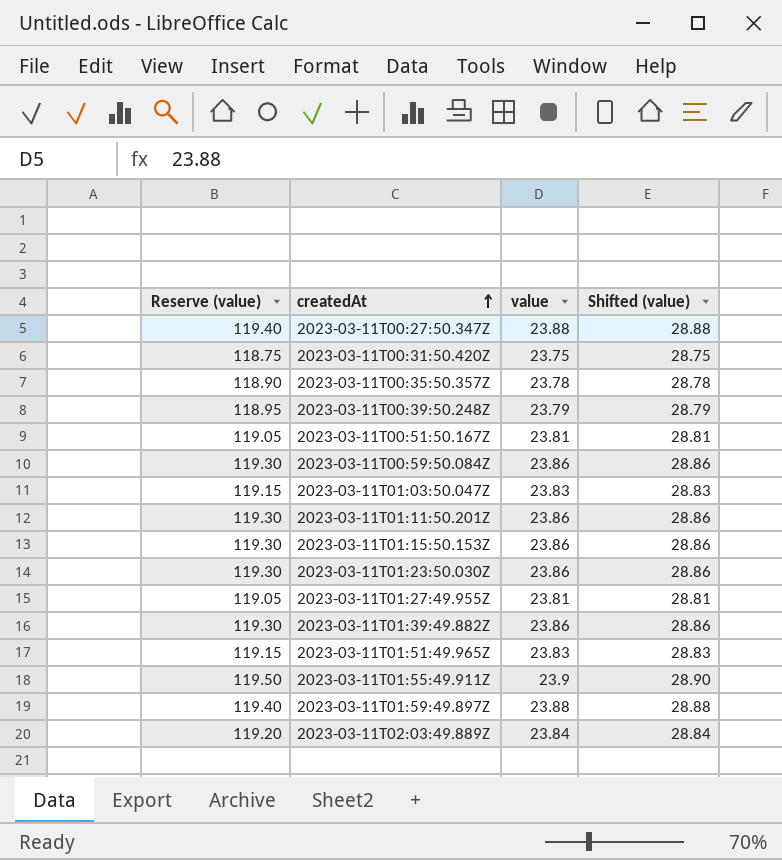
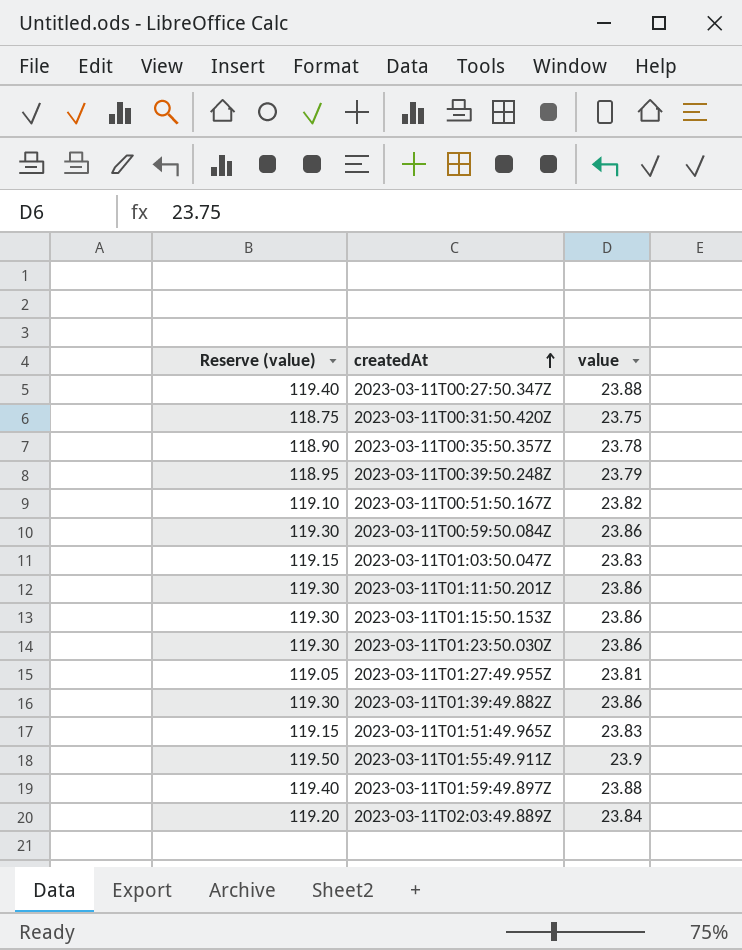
column Shifted (value) | formula: [value] + 5 -> none
2023-03-11T00:51:50.167Z | Reserve (value): 119.05 -> 119.10
2023-03-11T00:51:50.167Z | value: 23.81 -> 23.82

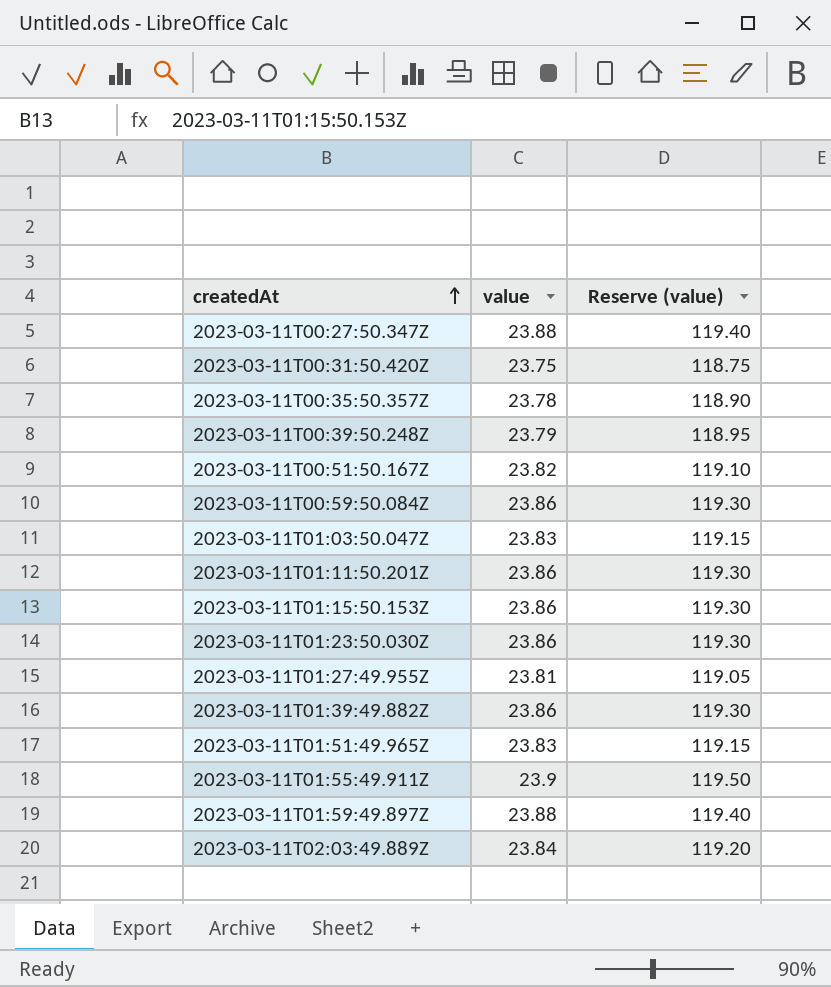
column Reserve (value) | position: 1 -> 3

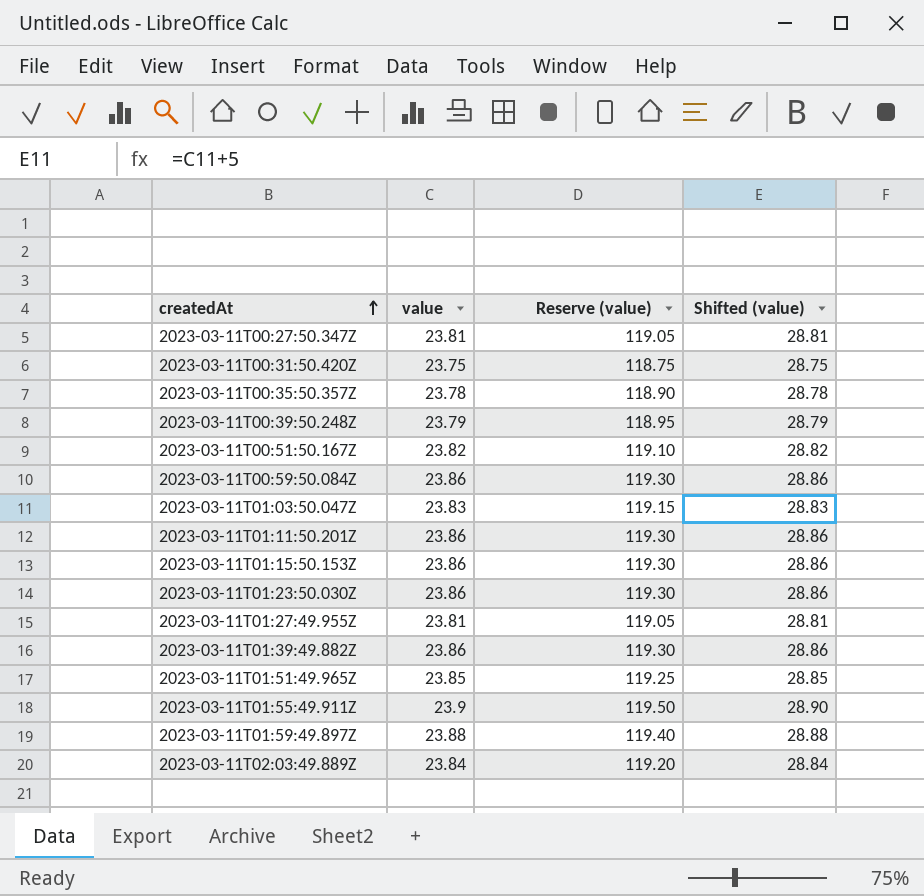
column Shifted (value) | formula: none -> [value] + 5
2023-03-11T00:27:50.347Z | value: 23.88 -> 23.81
2023-03-11T00:27:50.347Z | Reserve (value): 119.40 -> 119.05
2023-03-11T01:51:49.965Z | value: 23.83 -> 23.85
2023-03-11T01:51:49.965Z | Reserve (value): 119.15 -> 119.25

